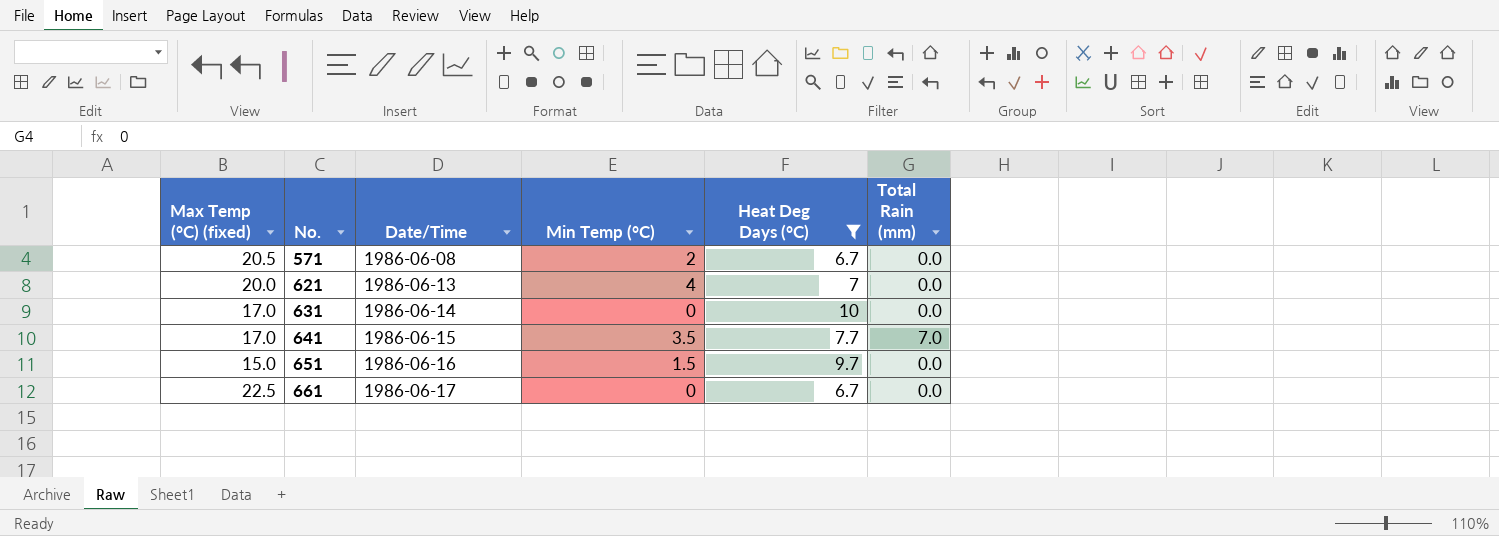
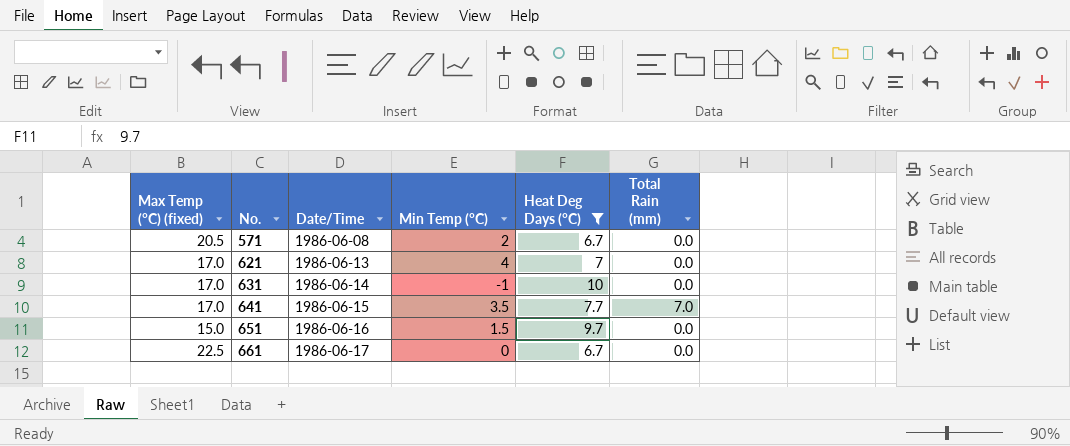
621 | Max Temp (°C) (fixed): 20.0 -> 17.0
631 | Min Temp (°C): 0 -> -1

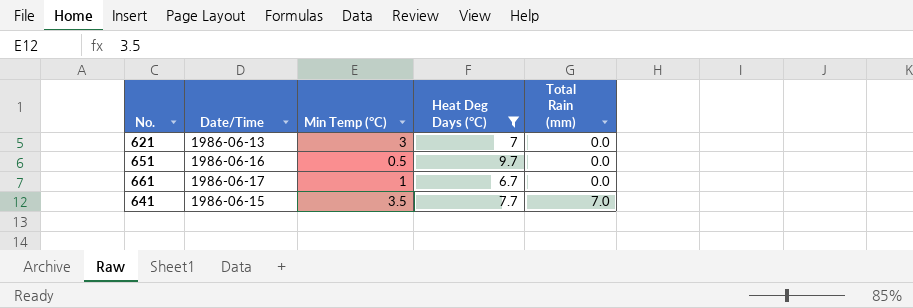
row order: No. ascending -> Total Rain (mm) ascending
column Max Temp (°C) (fixed) | position: 1 -> none
row 571: 20.5 | 1986-06-08 | 2 | 6.7 | 0.0 -> none
row 631: 17.0 | 1986-06-14 | -1 | 10 | 0.0 -> none
621 | Min Temp (°C): 4 -> 3
651 | Min Temp (°C): 1.5 -> 0.5
661 | Min Temp (°C): 0 -> 1

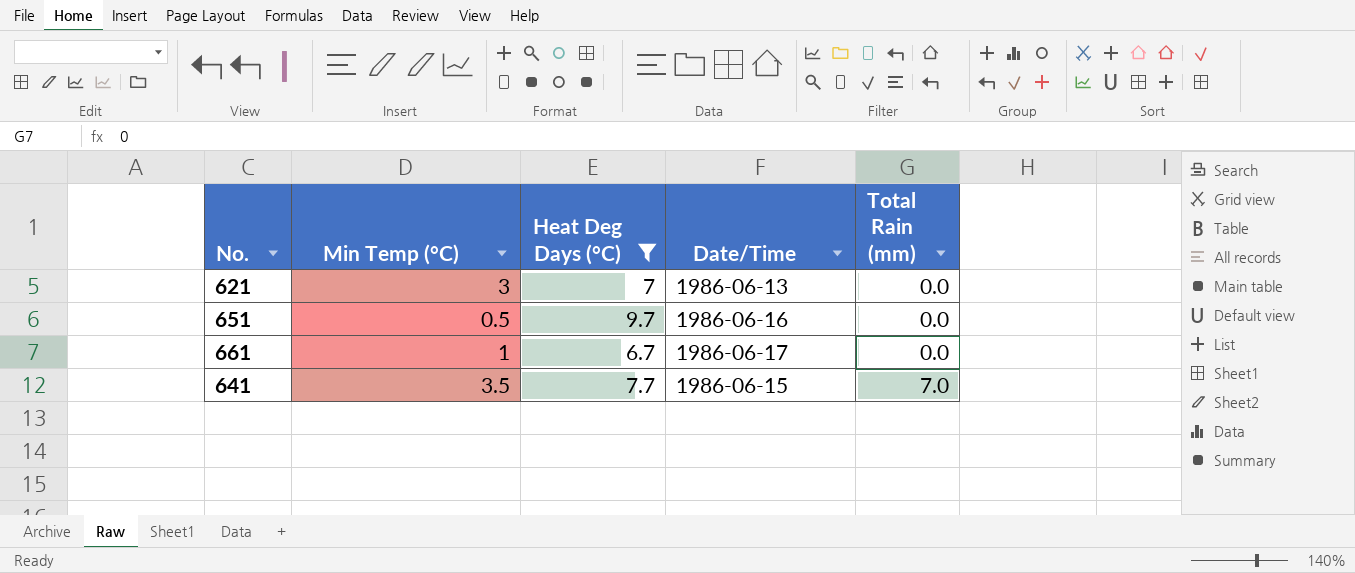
column Date/Time | position: 2 -> 4

